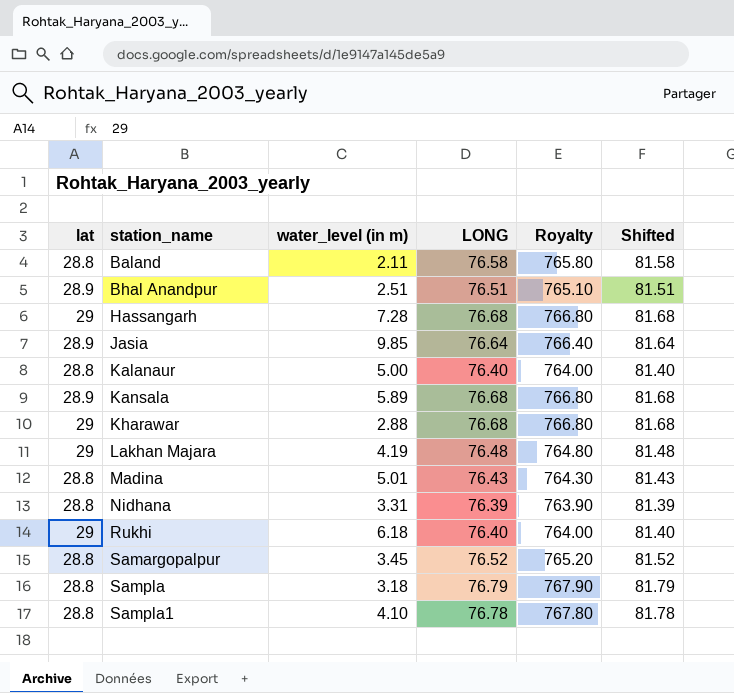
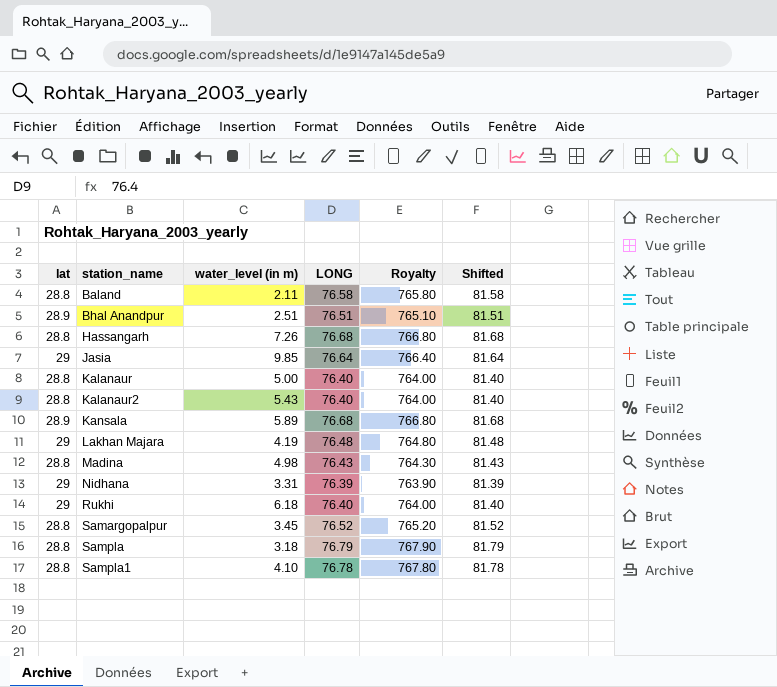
row Kharawar: 29 | 2.88 | 76.68 | 766.80 | 81.68 -> none
Hassangarh | lat: 29 -> 28.8
Hassangarh | water_level (in m): 7.28 -> 7.26
Jasia | lat: 28.9 -> 29
row Kalanaur2: none -> 28.8 | 5.43 | 76.40 | 764.00 | 81.40
Madina | water_level (in m): 5.01 -> 4.98
Nidhana | lat: 28.8 -> 29

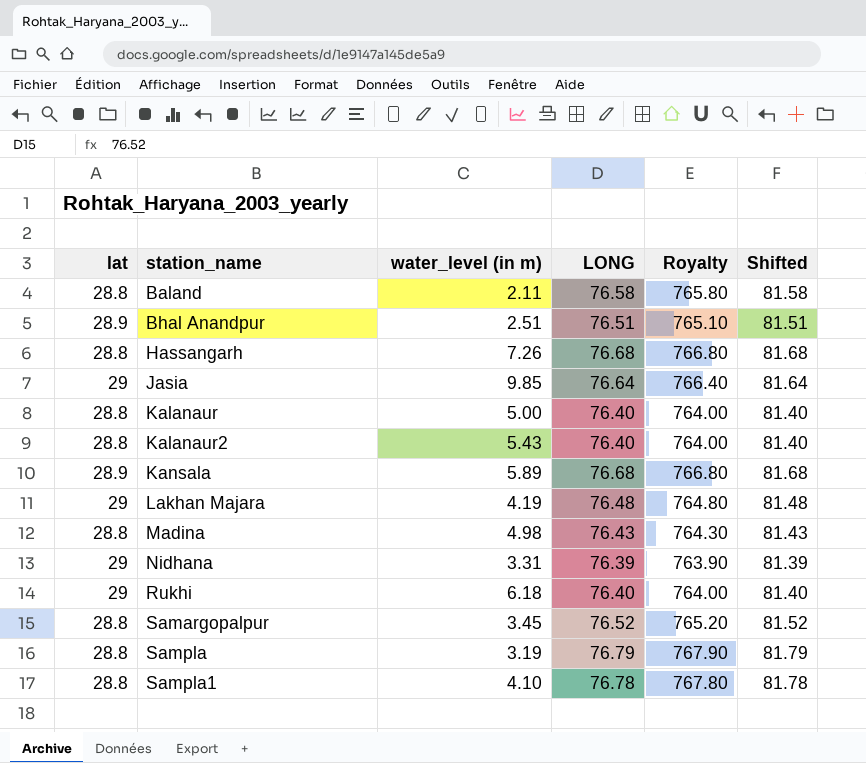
Sampla | water_level (in m): 3.18 -> 3.19

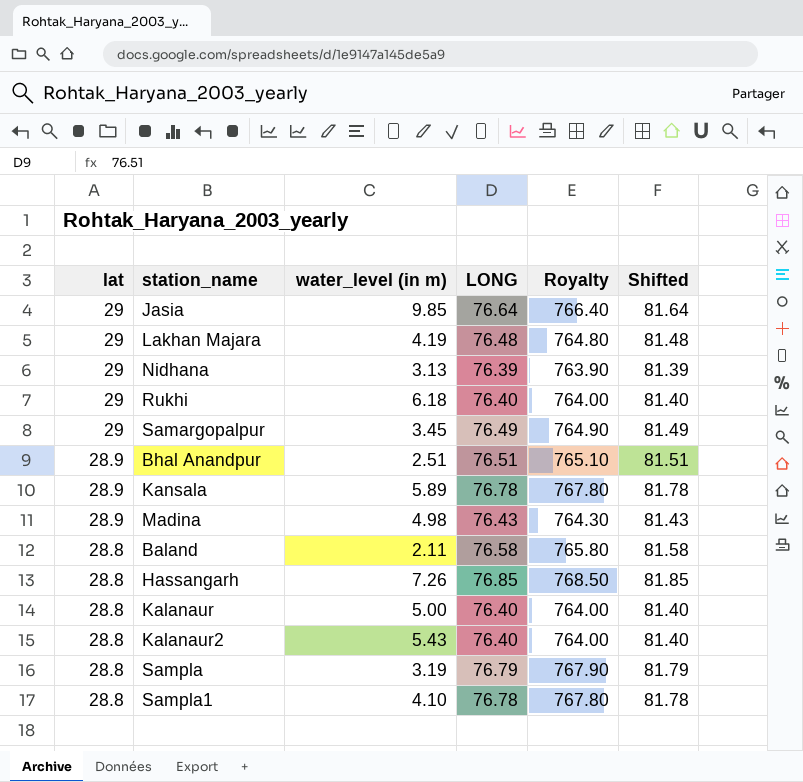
row order: station_name ascending -> lat descending
Nidhana | water_level (in m): 3.31 -> 3.13
Samargopalpur | lat: 28.8 -> 29
Samargopalpur | LONG: 76.52 -> 76.49
Samargopalpur | Royalty: 765.20 -> 764.90
Samargopalpur | Shifted: 81.52 -> 81.49
Kansala | LONG: 76.68 -> 76.78
Kansala | Royalty: 766.80 -> 767.80
Kansala | Shifted: 81.68 -> 81.78
Madina | lat: 28.8 -> 28.9
Hassangarh | LONG: 76.68 -> 76.85
Hassangarh | Royalty: 766.80 -> 768.50
Hassangarh | Shifted: 81.68 -> 81.85

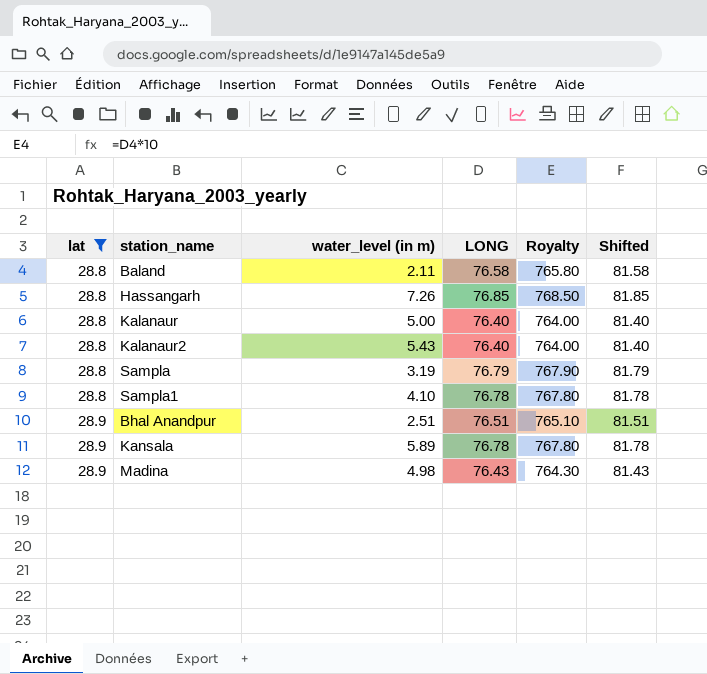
filter: none -> lat != 29
row order: lat descending -> lat ascending

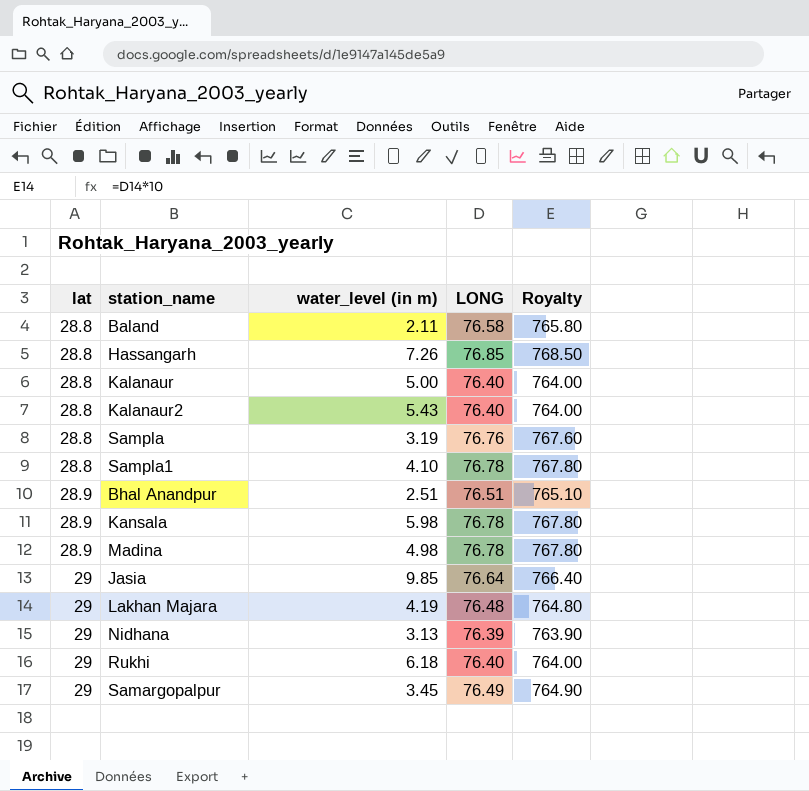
filter: lat != 29 -> none
column Shifted | formula: [LONG] + 5 -> none
Sampla | LONG: 76.79 -> 76.76
Sampla | Royalty: 767.90 -> 767.60
Kansala | water_level (in m): 5.89 -> 5.98
Madina | LONG: 76.43 -> 76.78
Madina | Royalty: 764.30 -> 767.80

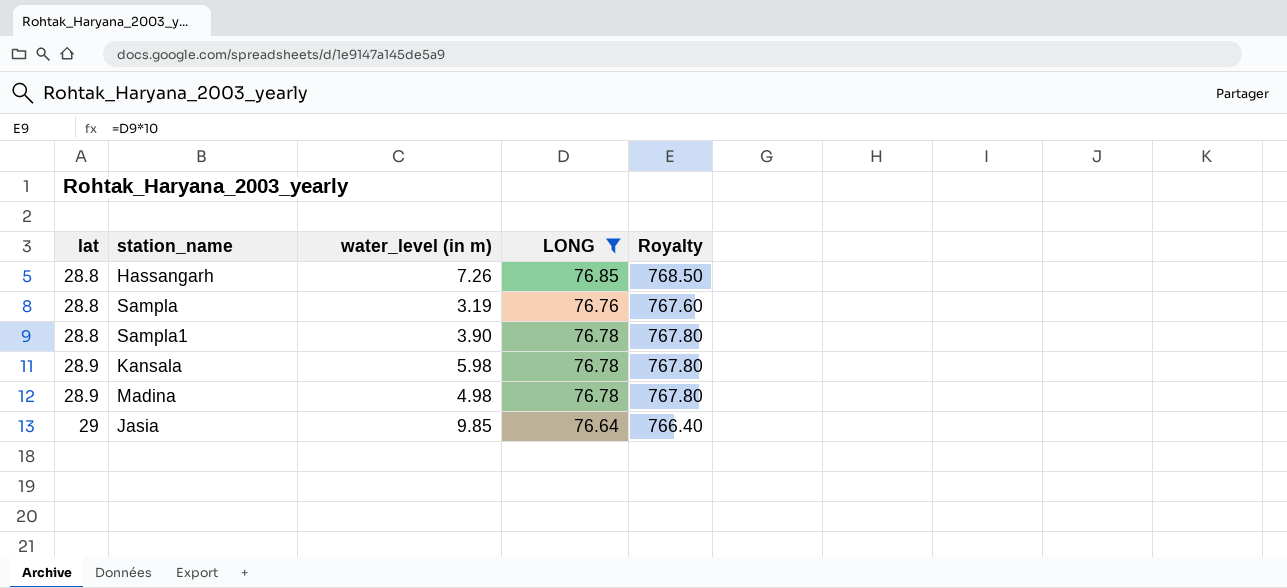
filter: none -> LONG >= 76.64
Sampla1 | water_level (in m): 4.10 -> 3.90

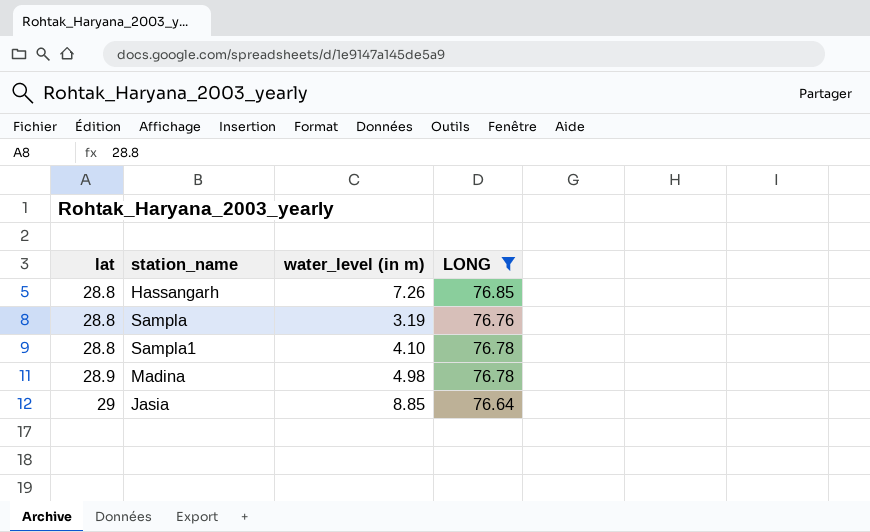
column Royalty | formula: [LONG] * 10 -> none
row Kansala: 28.9 | 5.98 | 76.78 | 767.80 -> none
Sampla1 | water_level (in m): 3.90 -> 4.10
Jasia | water_level (in m): 9.85 -> 8.85

